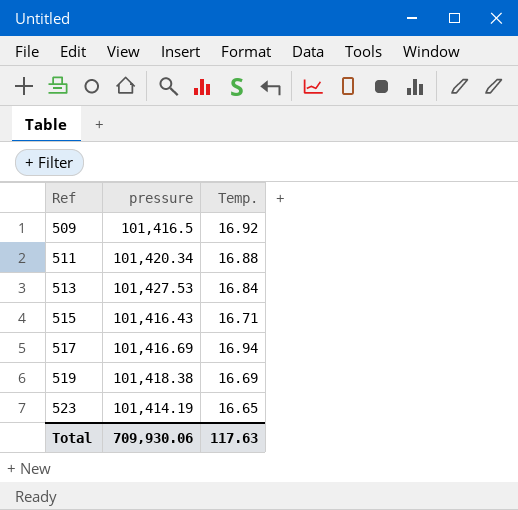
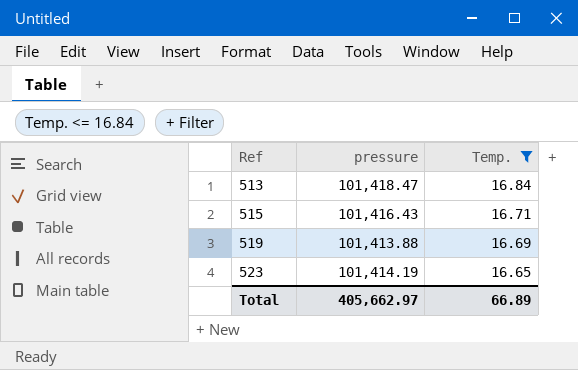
filter: none -> Temp. <= 16.84
513 | pressure: 101,427.53 -> 101,418.47
519 | pressure: 101,418.38 -> 101,413.88
Total | pressure: 709,930.06 -> 405,662.97
Total | Temp.: 117.63 -> 66.89

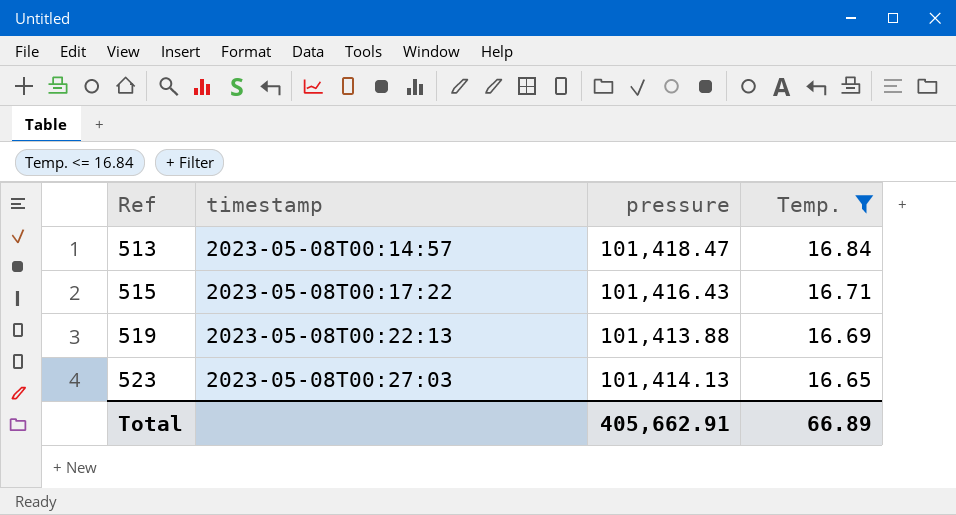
column timestamp | position: none -> 2
523 | pressure: 101,414.19 -> 101,414.13
Total | pressure: 405,662.97 -> 405,662.91

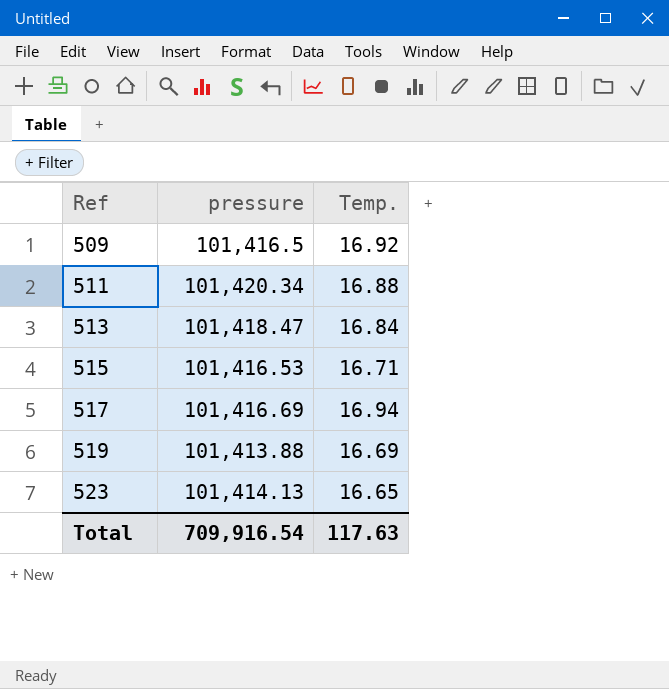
filter: Temp. <= 16.84 -> none
column timestamp | position: 2 -> none
515 | pressure: 101,416.43 -> 101,416.53
Total | pressure: 405,662.91 -> 709,916.54
Total | Temp.: 66.89 -> 117.63

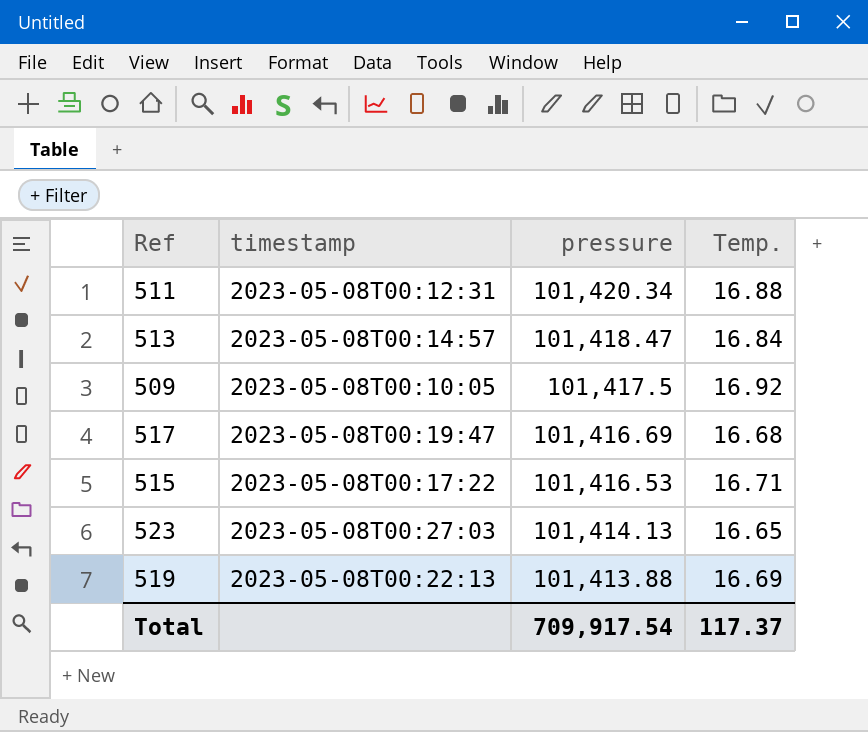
row order: Ref ascending -> pressure descending
column timestamp | position: none -> 2
509 | pressure: 101,416.5 -> 101,417.5
517 | Temp.: 16.94 -> 16.68
Total | pressure: 709,916.54 -> 709,917.54
Total | Temp.: 117.63 -> 117.37

